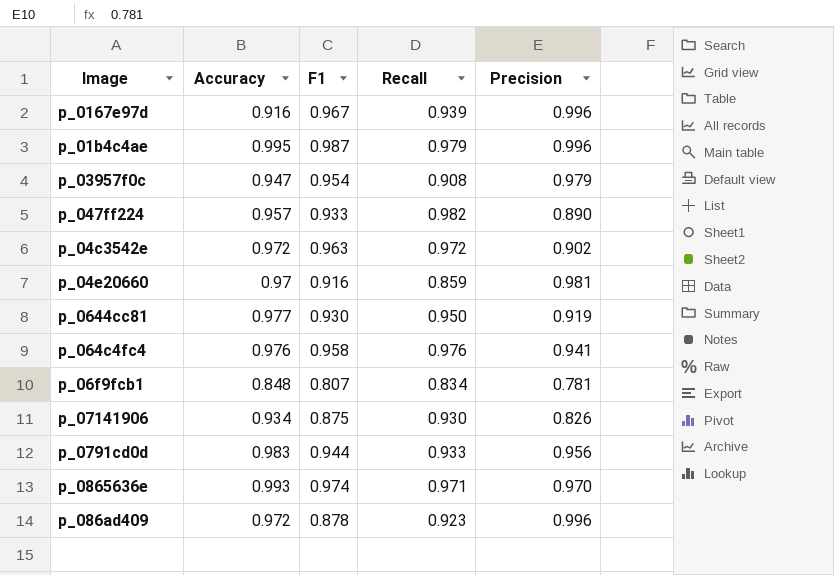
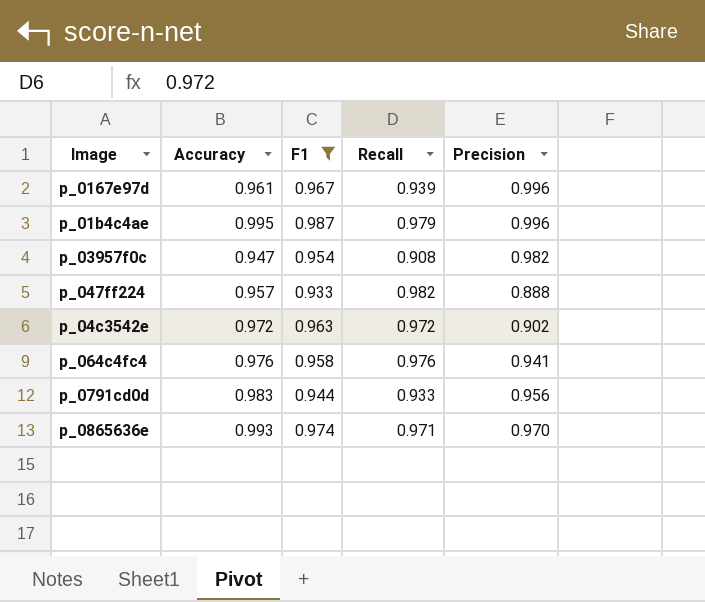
filter: none -> F1 >= 0.933
p_0167e97d | Accuracy: 0.916 -> 0.961
p_03957f0c | Precision: 0.979 -> 0.982
p_047ff224 | Precision: 0.890 -> 0.888

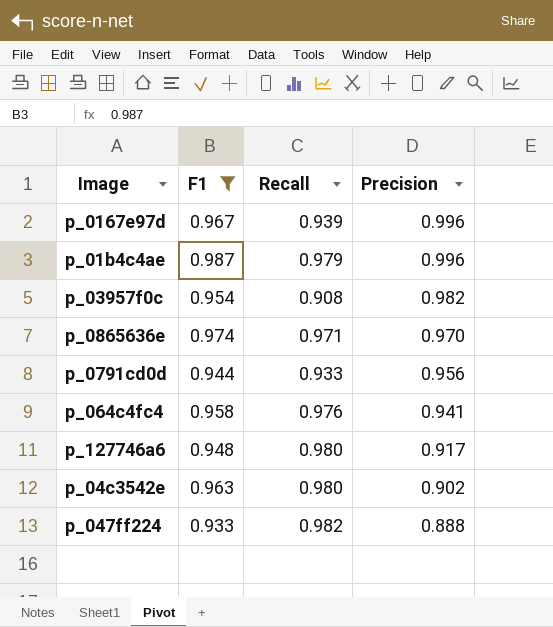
row order: none -> Precision descending
column Accuracy | position: 2 -> none
row p_127746a6: none -> 0.948 | 0.980 | 0.917
p_04c3542e | Recall: 0.972 -> 0.980

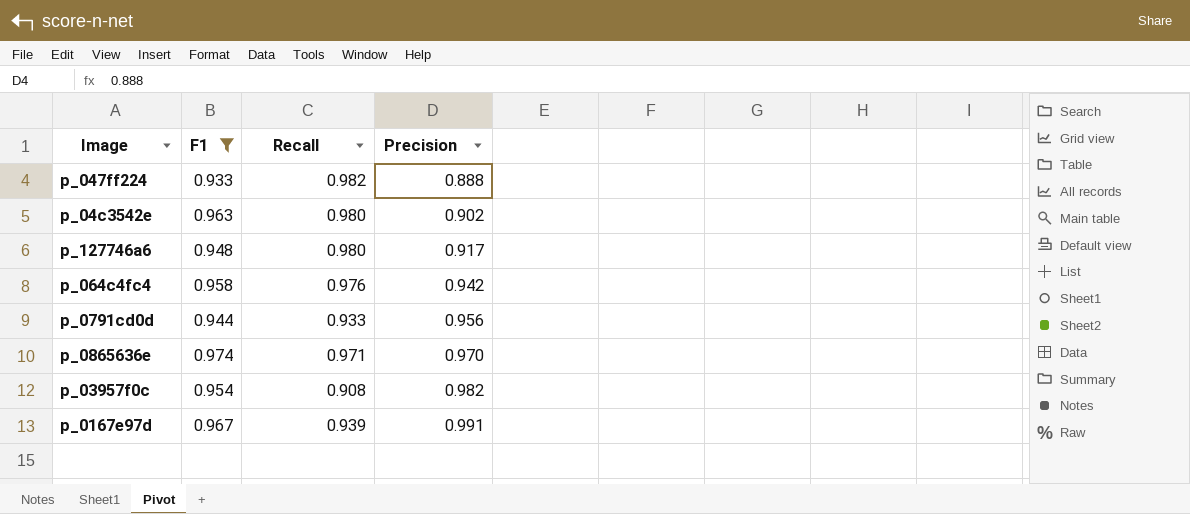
row order: Precision descending -> Precision ascending
row p_01b4c4ae: 0.987 | 0.979 | 0.996 -> none
p_064c4fc4 | Precision: 0.941 -> 0.942
p_0167e97d | Precision: 0.996 -> 0.991

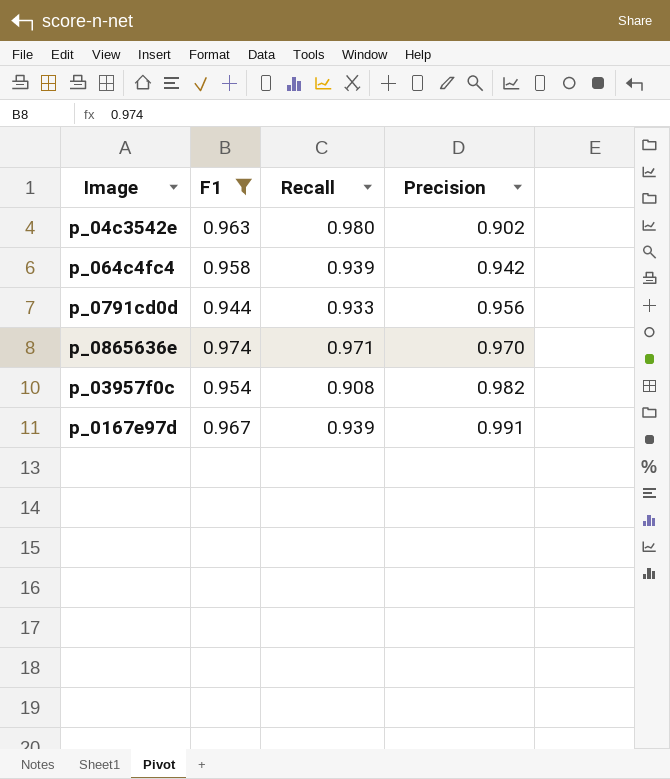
row p_047ff224: 0.933 | 0.982 | 0.888 -> none
row p_127746a6: 0.948 | 0.980 | 0.917 -> none
p_064c4fc4 | Recall: 0.976 -> 0.939

